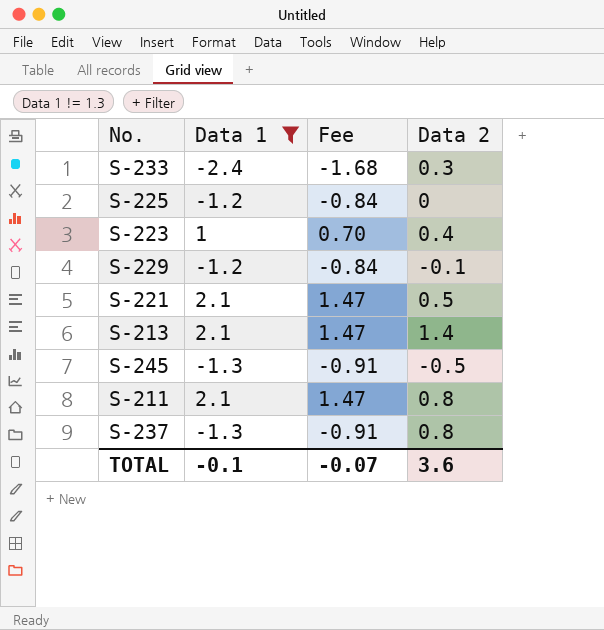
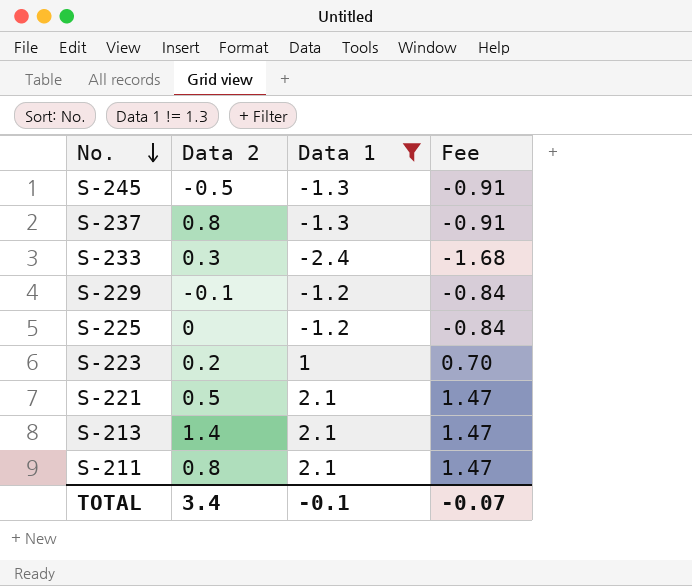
row order: none -> No. descending
column Data 2 | position: 4 -> 2
S-223 | Data 2: 0.4 -> 0.2
TOTAL | Data 2: 3.6 -> 3.4

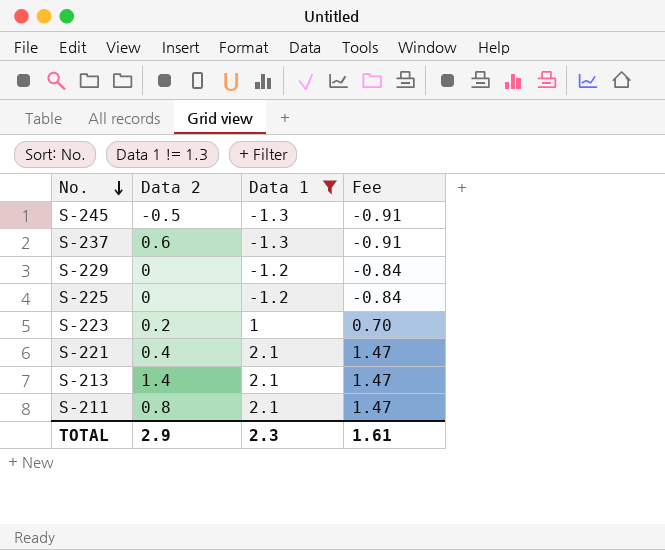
row S-233: 0.3 | -2.4 | -1.68 -> none
S-237 | Data 2: 0.8 -> 0.6
S-229 | Data 2: -0.1 -> 0
S-221 | Data 2: 0.5 -> 0.4
TOTAL | Data 2: 3.4 -> 2.9
TOTAL | Data 1: -0.1 -> 2.3
TOTAL | Fee: -0.07 -> 1.61

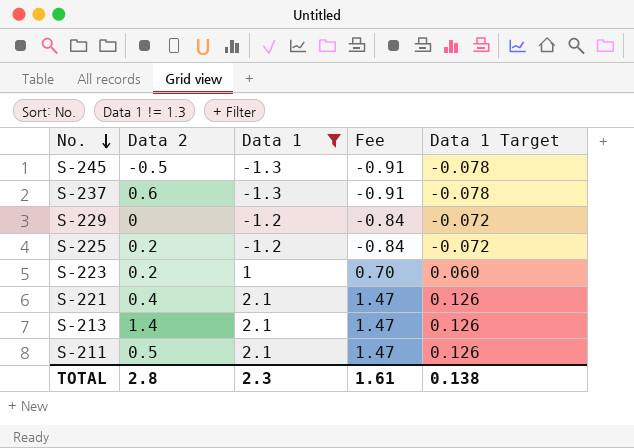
column Data 1 Target | formula: none -> [Data 1] * 0.06
S-225 | Data 2: 0 -> 0.2
S-211 | Data 2: 0.8 -> 0.5
TOTAL | Data 2: 2.9 -> 2.8

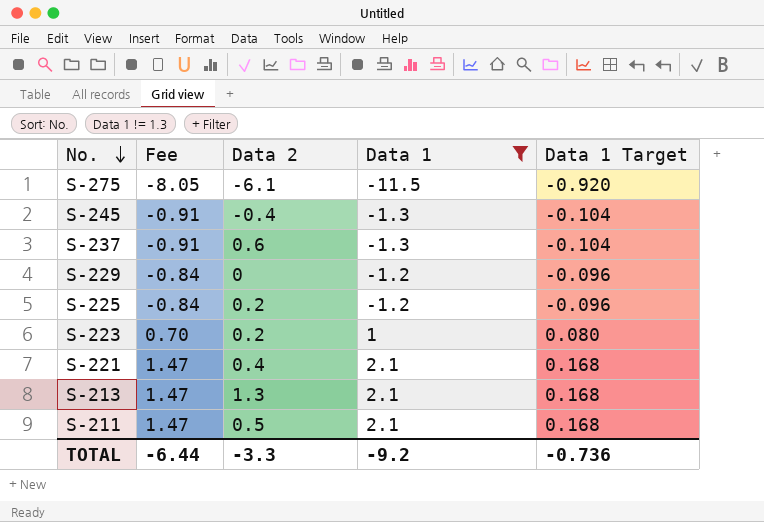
column Fee | position: 4 -> 2
column Data 1 Target | formula: [Data 1] * 0.06 -> [Data 1] * 0.08
row S-275: none -> -8.05 | -6.1 | -11.5 | -0.920
S-245 | Data 2: -0.5 -> -0.4
S-213 | Data 2: 1.4 -> 1.3
TOTAL | Fee: 1.61 -> -6.44
TOTAL | Data 2: 2.8 -> -3.3
TOTAL | Data 1: 2.3 -> -9.2
TOTAL | Data 1 Target: 0.138 -> -0.736

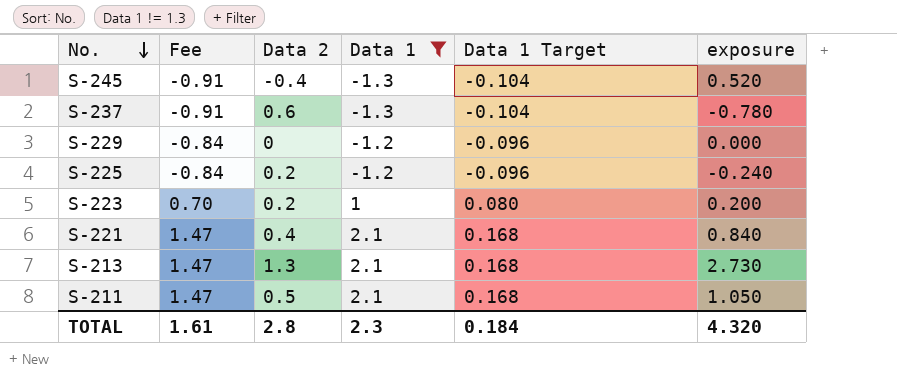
column exposure | formula: none -> [Data 2] * [Data 1]
row S-275: -8.05 | -6.1 | -11.5 | -0.920 -> none
TOTAL | Fee: -6.44 -> 1.61
TOTAL | Data 2: -3.3 -> 2.8
TOTAL | Data 1: -9.2 -> 2.3
TOTAL | Data 1 Target: -0.736 -> 0.184

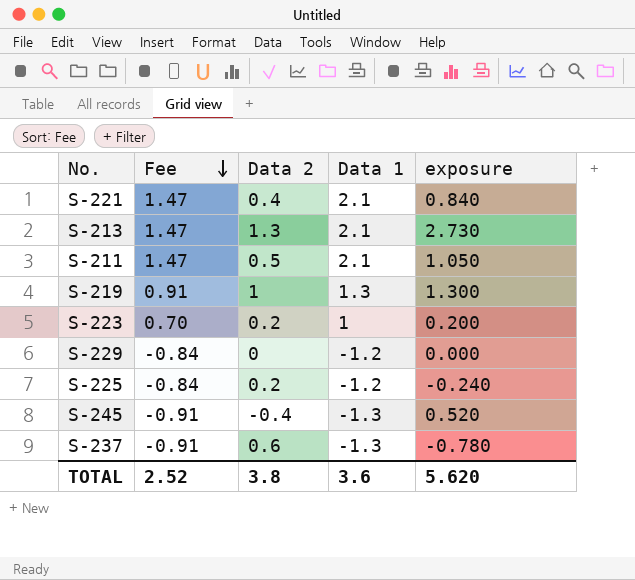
filter: Data 1 != 1.3 -> none
row order: No. descending -> Fee descending
column Data 1 Target | formula: [Data 1] * 0.08 -> none
TOTAL | Fee: 1.61 -> 2.52
TOTAL | Data 2: 2.8 -> 3.8
TOTAL | Data 1: 2.3 -> 3.6
TOTAL | exposure: 4.320 -> 5.620

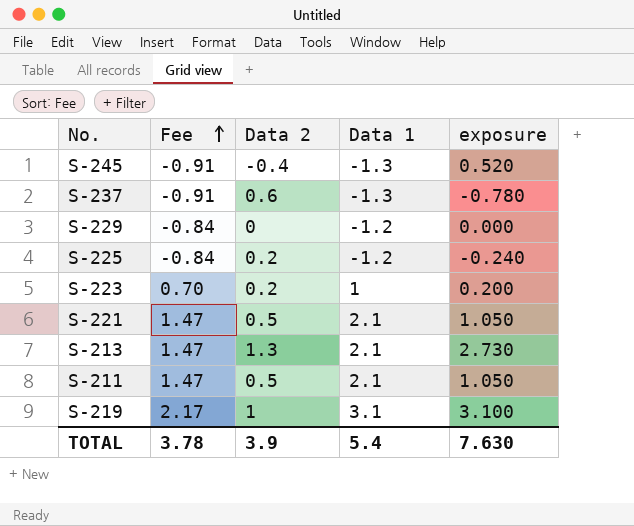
row order: Fee descending -> Fee ascending
S-221 | Data 2: 0.4 -> 0.5
S-221 | exposure: 0.840 -> 1.050
S-219 | Fee: 0.91 -> 2.17
S-219 | Data 1: 1.3 -> 3.1
S-219 | exposure: 1.300 -> 3.100
TOTAL | Fee: 2.52 -> 3.78
TOTAL | Data 2: 3.8 -> 3.9
TOTAL | Data 1: 3.6 -> 5.4
TOTAL | exposure: 5.620 -> 7.630

